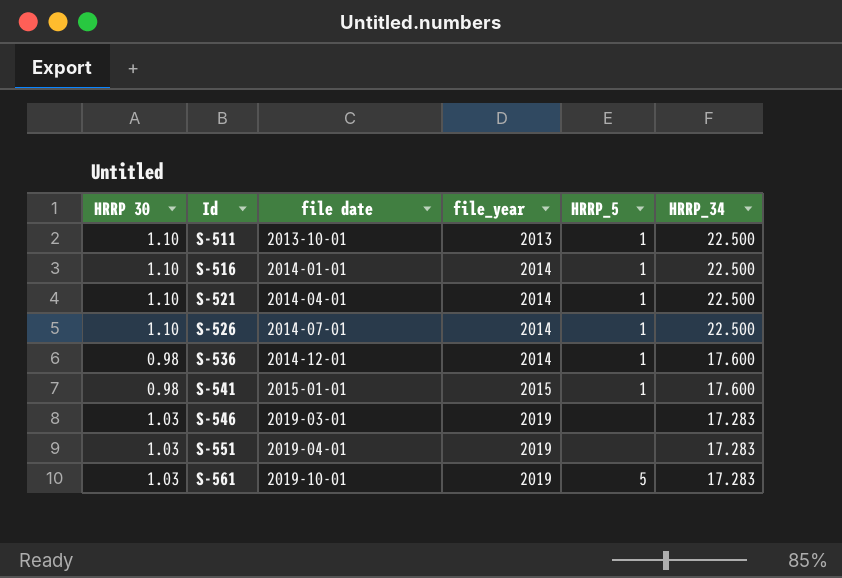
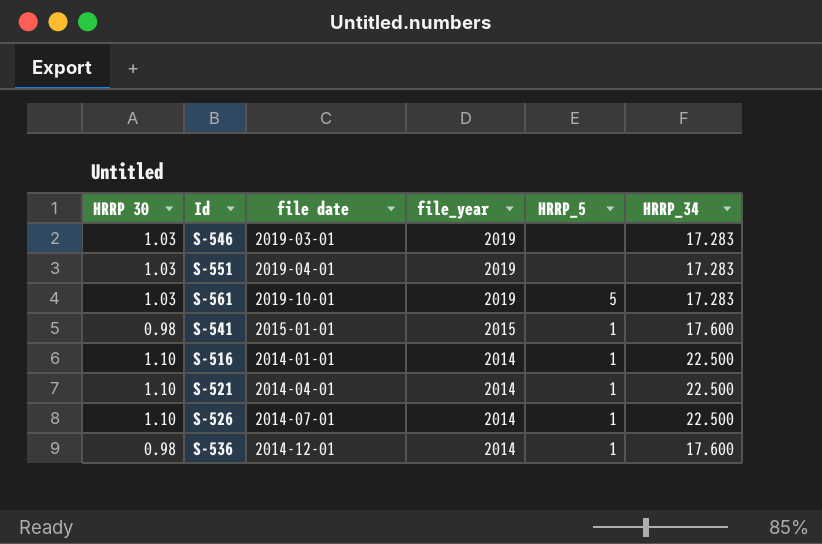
row order: Id ascending -> file_year descending
row S-511: 1.10 | 2013-10-01 | 2013 | 1 | 22.500 -> none

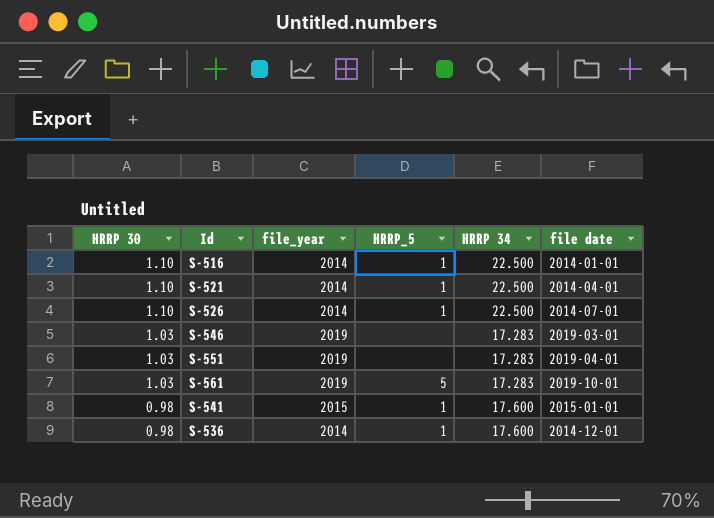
row order: file_year descending -> HRRP 30 descending
column name: HRRP_34 -> HRRP 34
column file date | position: 3 -> 6

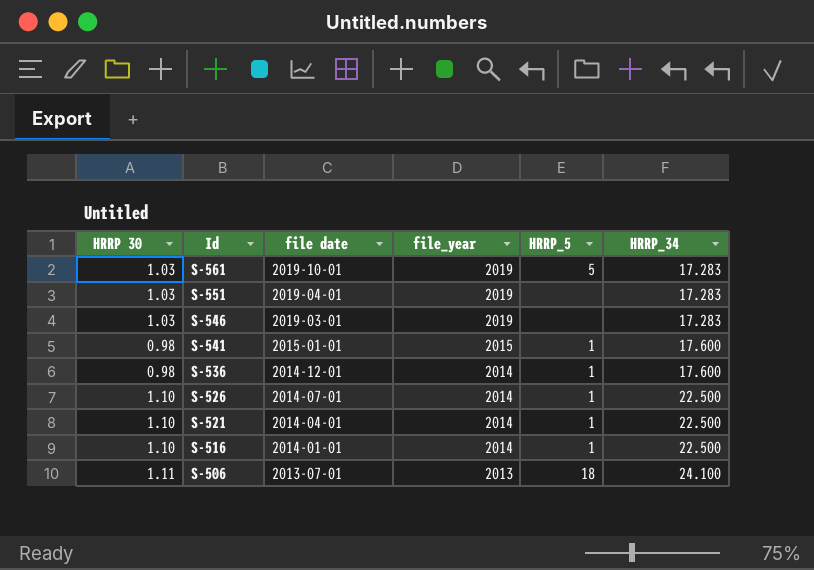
row order: HRRP 30 descending -> Id descending
column file date | position: 6 -> 3
column name: HRRP 34 -> HRRP_34
row S-506: none -> 1.11 | 2013-07-01 | 2013 | 18 | 24.100

